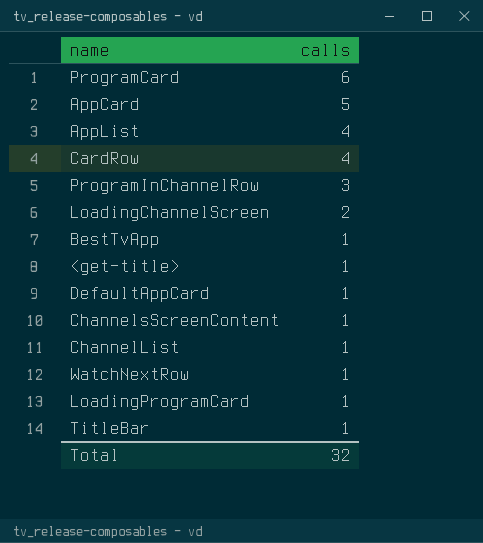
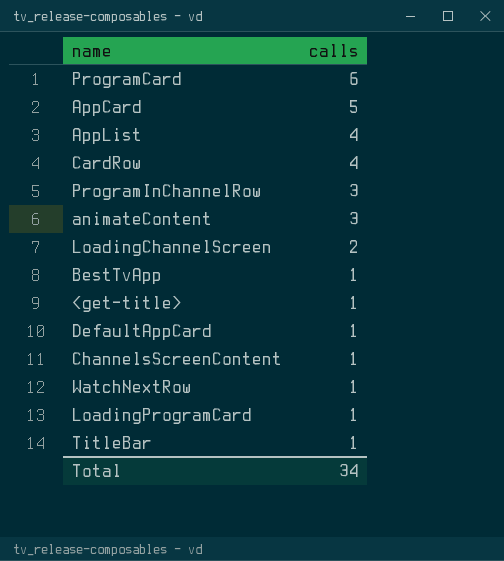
row ChannelList: 1 -> none
row animateContent: none -> 3
Total | calls: 32 -> 34

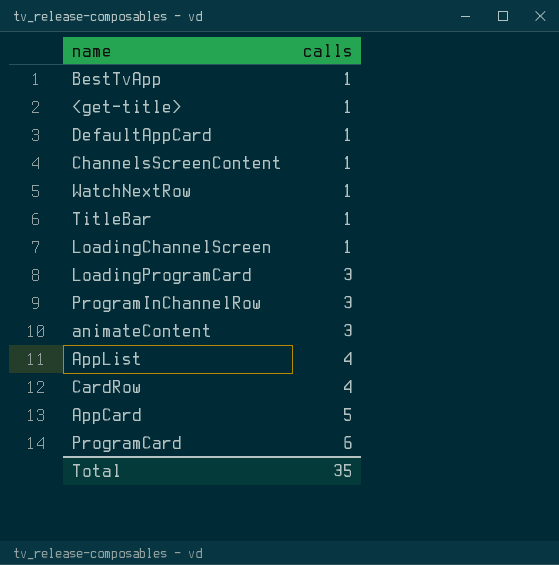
row order: calls descending -> calls ascending
LoadingChannelScreen | calls: 2 -> 1
LoadingProgramCard | calls: 1 -> 3
Total | calls: 34 -> 35

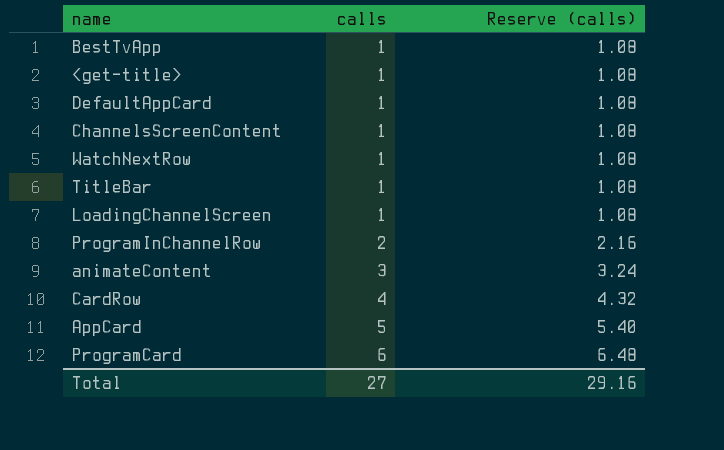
column Reserve (calls) | formula: none -> [calls] * 1.08
row LoadingProgramCard: 3 -> none
row AppList: 4 -> none
ProgramInChannelRow | calls: 3 -> 2
Total | calls: 35 -> 27

